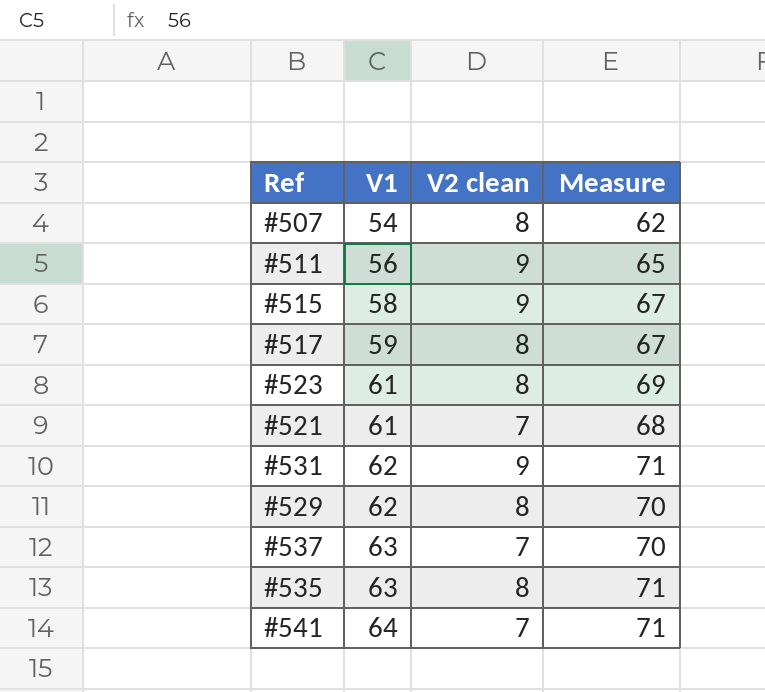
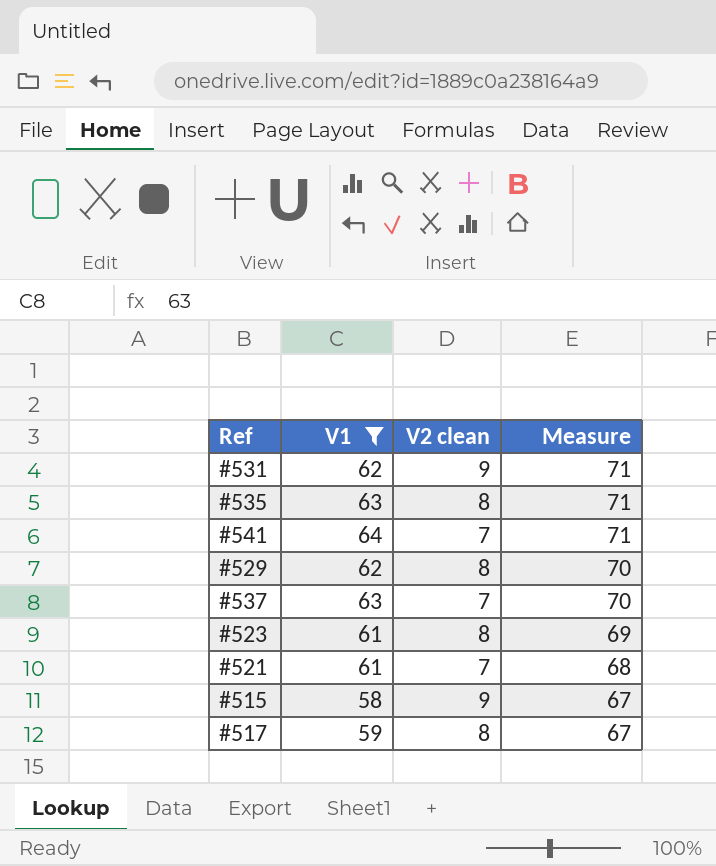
filter: none -> V1 >= 58
row order: V1 ascending -> Measure descending

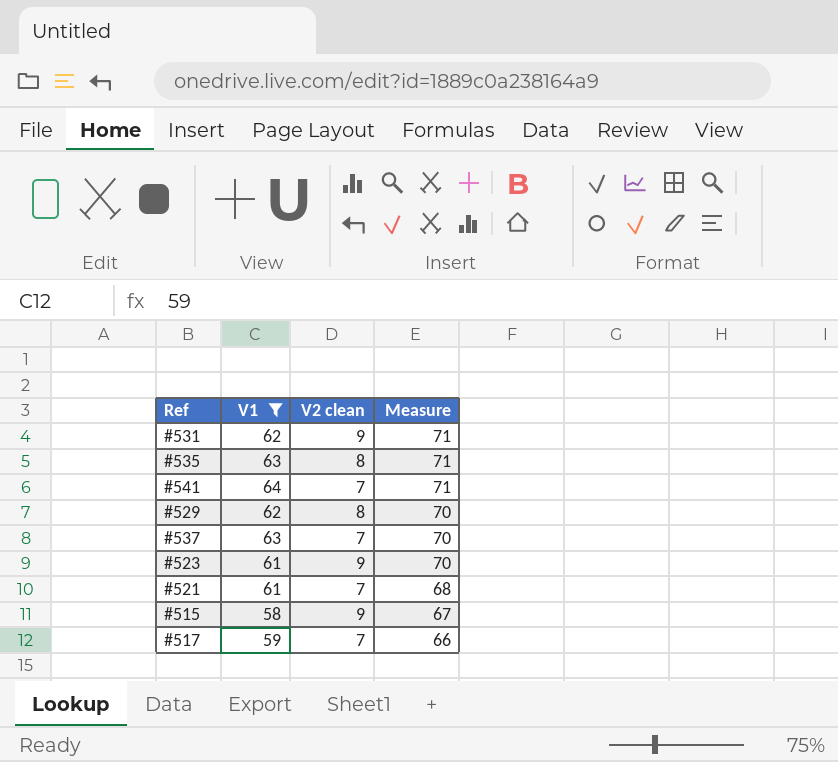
#523 | V2 clean: 8 -> 9
#523 | Measure: 69 -> 70
#517 | V2 clean: 8 -> 7
#517 | Measure: 67 -> 66

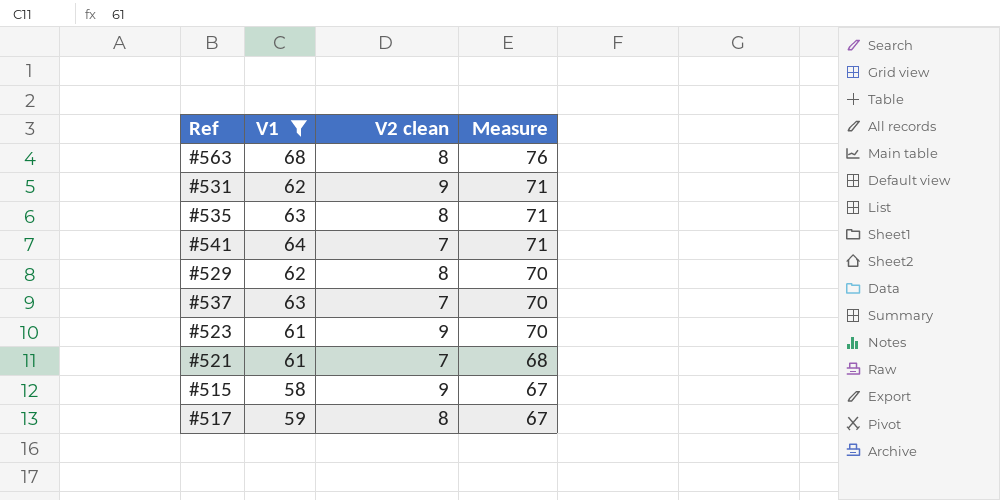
row #563: none -> 68 | 8 | 76
#517 | V2 clean: 7 -> 8
#517 | Measure: 66 -> 67

